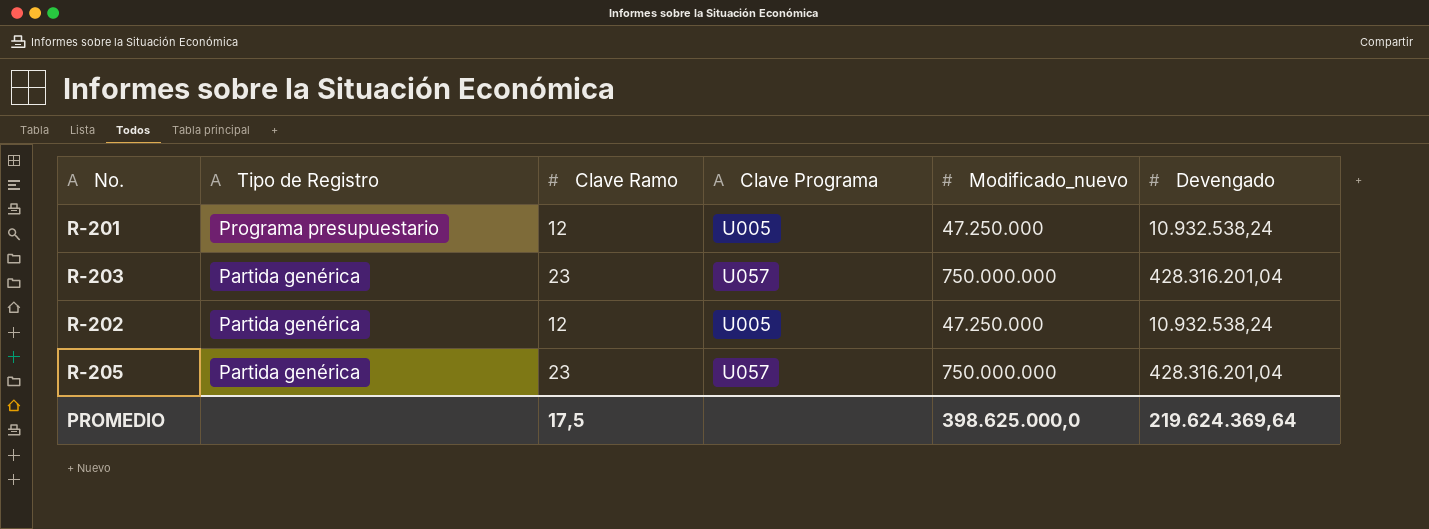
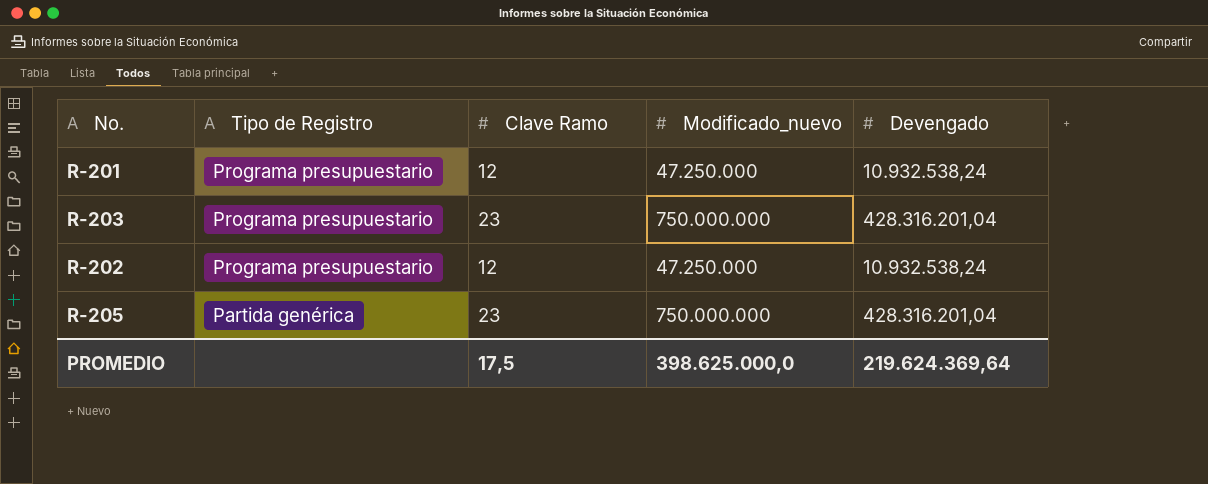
column Clave Programa | position: 4 -> none
R-203 | Tipo de Registro: Partida genérica -> Programa presupuestario
R-202 | Tipo de Registro: Partida genérica -> Programa presupuestario

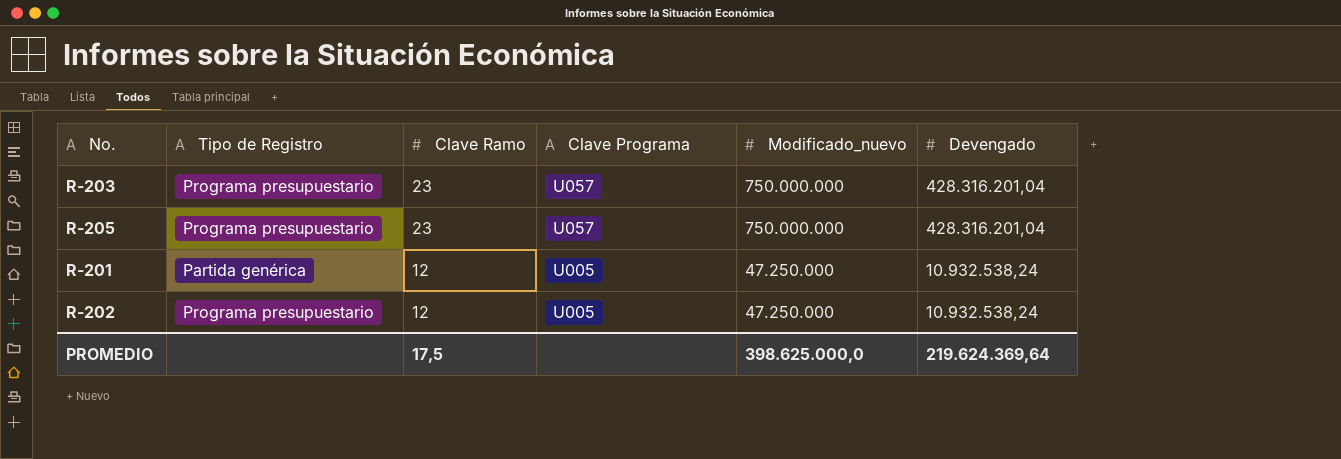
row order: Tipo de Registro descending -> Clave Ramo descending
column Clave Programa | position: none -> 4
R-205 | Tipo de Registro: Partida genérica -> Programa presupuestario
R-201 | Tipo de Registro: Programa presupuestario -> Partida genérica

